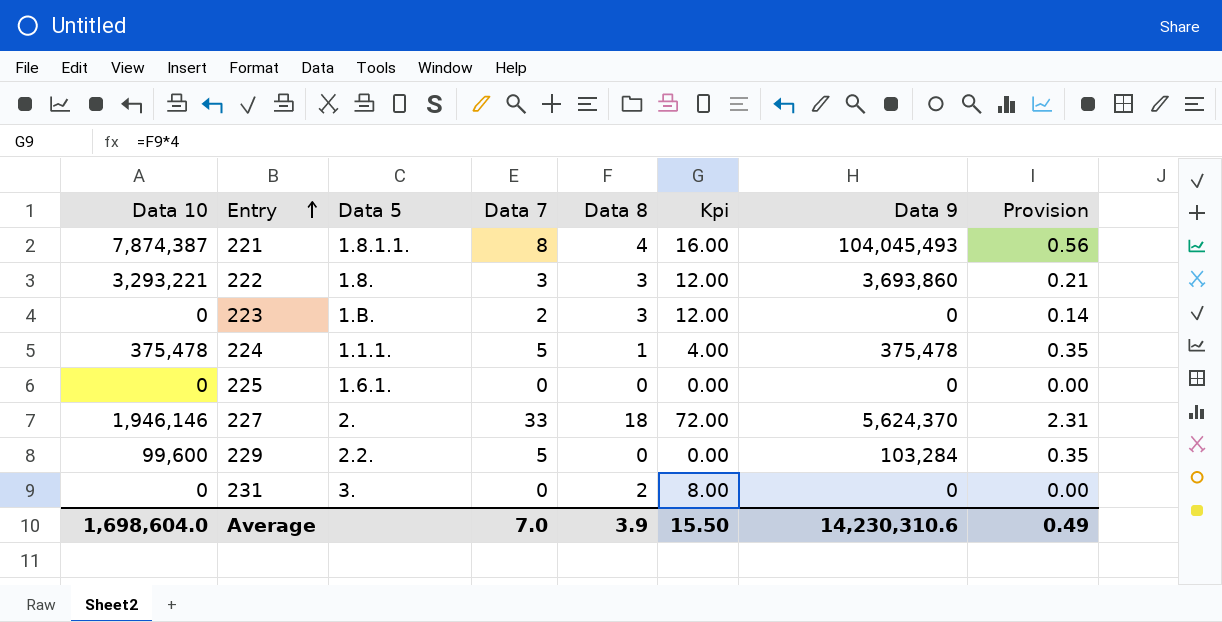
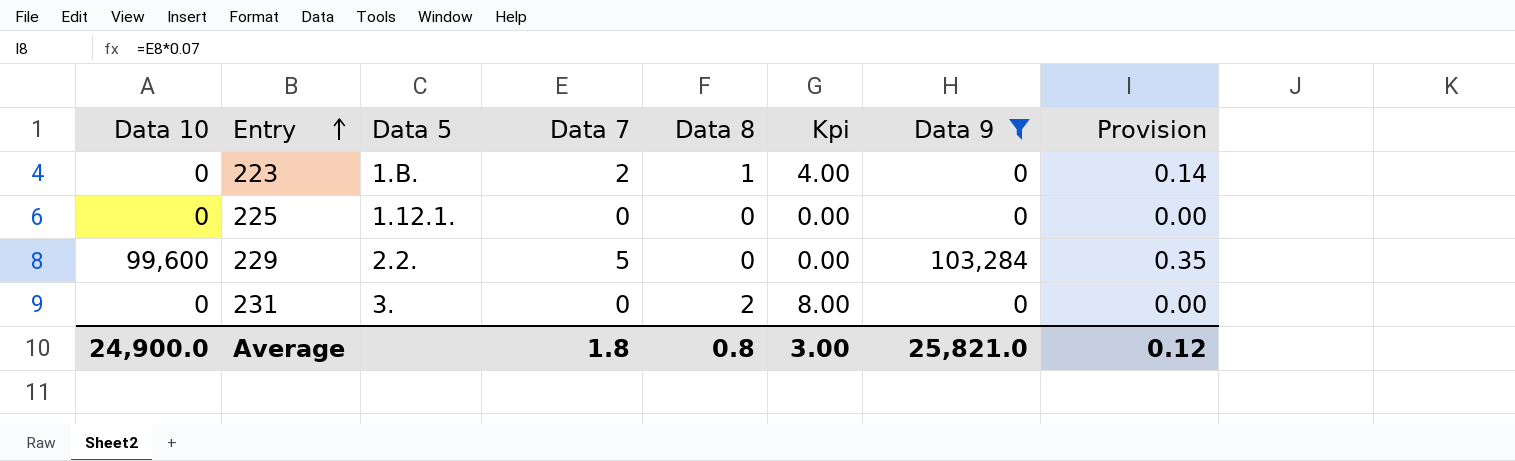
filter: none -> Data 9 <= 103,284
223 | Data 8: 3 -> 1
223 | Kpi: 12.00 -> 4.00
225 | Data 5: 1.6.1. -> 1.12.1.
Average | Data 10: 1,698,604.0 -> 24,900.0
Average | Data 7: 7.0 -> 1.8
Average | Data 8: 3.9 -> 0.8
Average | Kpi: 15.50 -> 3.00
Average | Data 9: 14,230,310.6 -> 25,821.0
Average | Provision: 0.49 -> 0.12

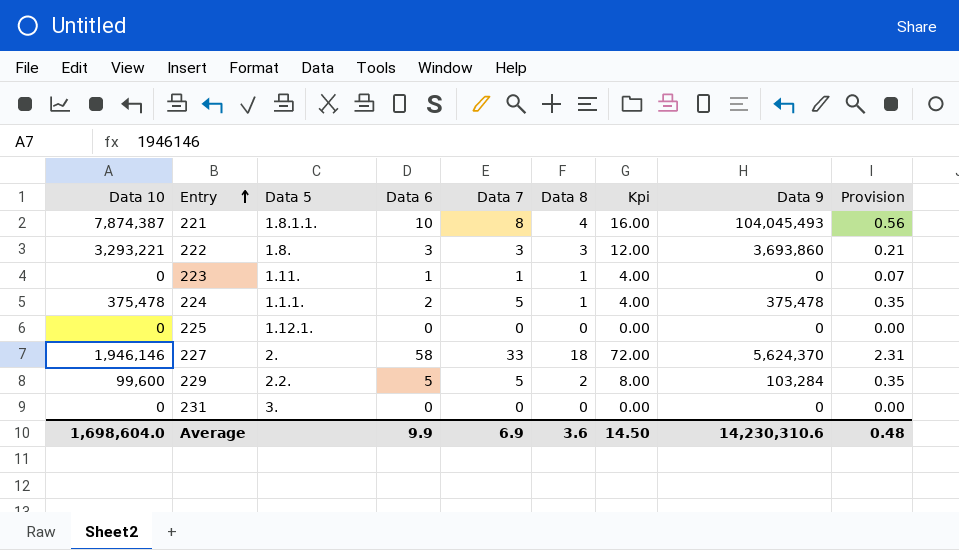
filter: Data 9 <= 103,284 -> none
column Data 6 | position: none -> 4
223 | Data 5: 1.В. -> 1.11.
223 | Data 7: 2 -> 1
223 | Provision: 0.14 -> 0.07
229 | Data 8: 0 -> 2
229 | Kpi: 0.00 -> 8.00
231 | Data 8: 2 -> 0
231 | Kpi: 8.00 -> 0.00
Average | Data 10: 24,900.0 -> 1,698,604.0
Average | Data 7: 1.8 -> 6.9
Average | Data 8: 0.8 -> 3.6
Average | Kpi: 3.00 -> 14.50
Average | Data 9: 25,821.0 -> 14,230,310.6
Average | Provision: 0.12 -> 0.48

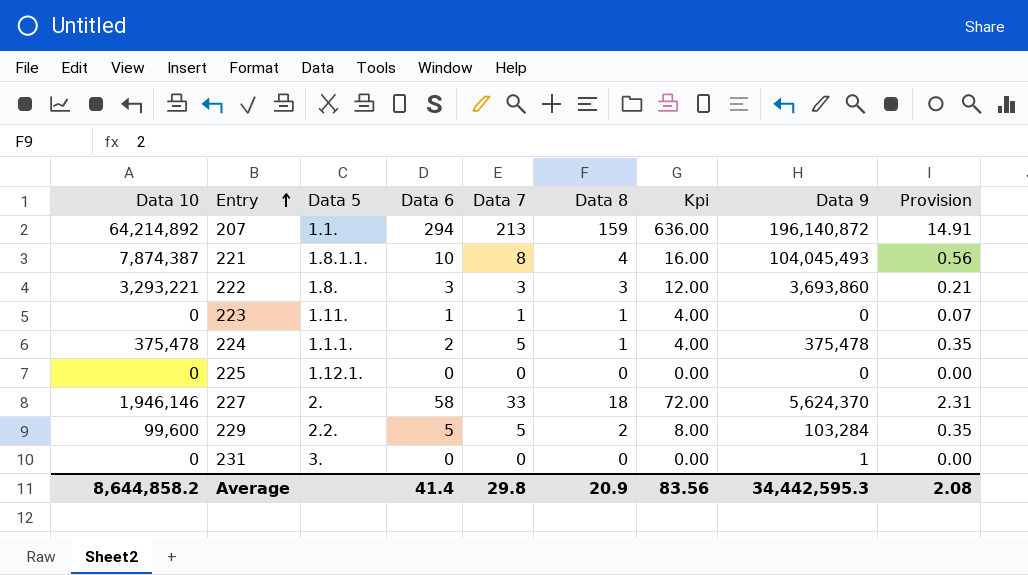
row 207: none -> 64,214,892 | 1.1. | 294 | 213 | 159 | 636.00 | 196,140,872 | 14.91
231 | Data 9: 0 -> 1
Average | Data 10: 1,698,604.0 -> 8,644,858.2
Average | Data 6: 9.9 -> 41.4
Average | Data 7: 6.9 -> 29.8
Average | Data 8: 3.6 -> 20.9
Average | Kpi: 14.50 -> 83.56
Average | Data 9: 14,230,310.6 -> 34,442,595.3
Average | Provision: 0.48 -> 2.08

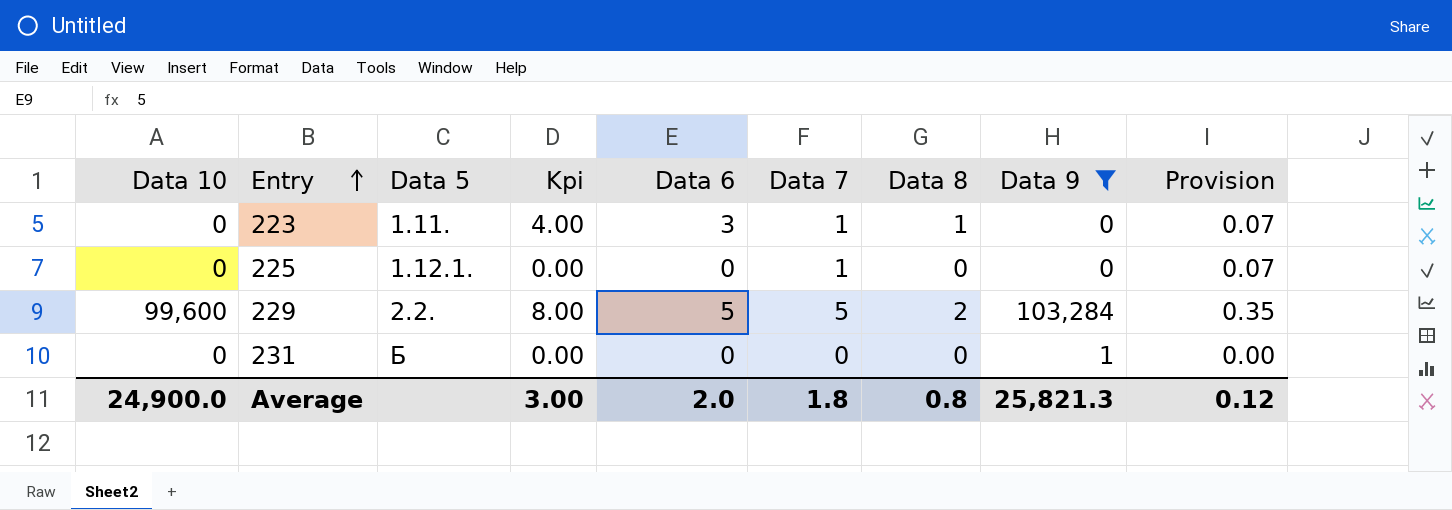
filter: none -> Data 9 <= 103,284
column Kpi | position: 7 -> 4
223 | Data 6: 1 -> 3
225 | Data 7: 0 -> 1
225 | Provision: 0.00 -> 0.07
231 | Data 5: 3. -> Б
Average | Data 10: 8,644,858.2 -> 24,900.0
Average | Kpi: 83.56 -> 3.00
Average | Data 6: 41.4 -> 2.0
Average | Data 7: 29.8 -> 1.8
Average | Data 8: 20.9 -> 0.8
Average | Data 9: 34,442,595.3 -> 25,821.3
Average | Provision: 2.08 -> 0.12

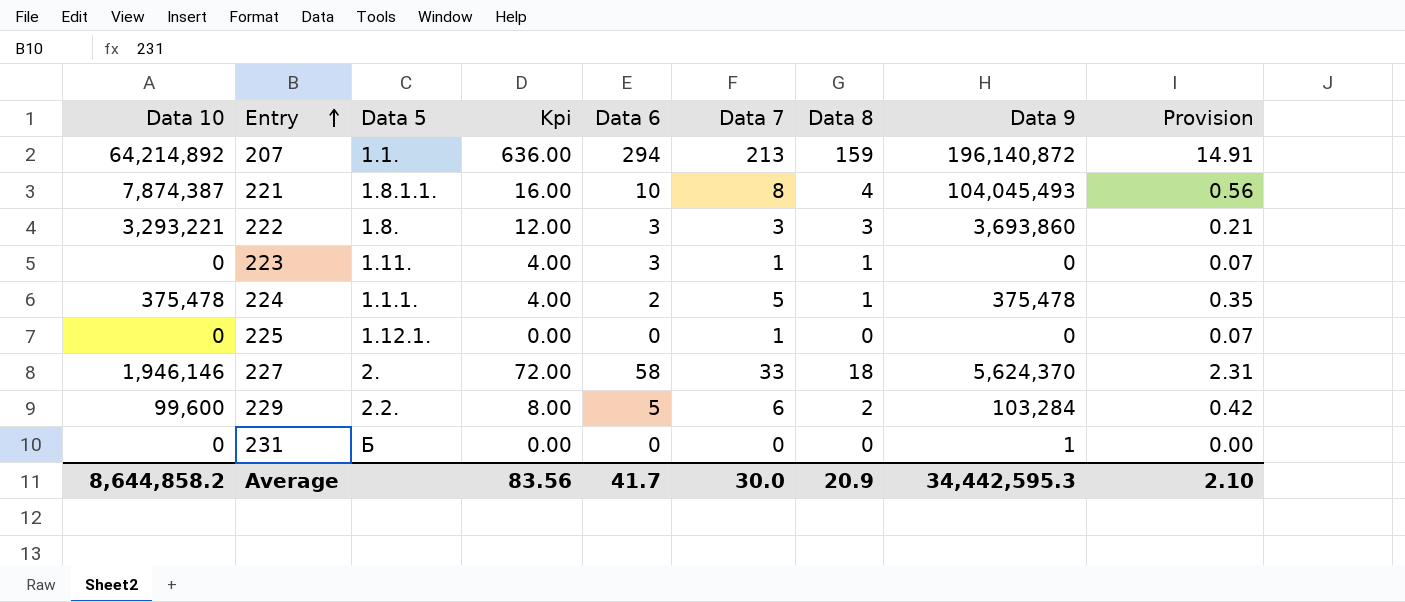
filter: Data 9 <= 103,284 -> none
229 | Data 7: 5 -> 6
229 | Provision: 0.35 -> 0.42
Average | Data 10: 24,900.0 -> 8,644,858.2
Average | Kpi: 3.00 -> 83.56
Average | Data 6: 2.0 -> 41.7
Average | Data 7: 1.8 -> 30.0
Average | Data 8: 0.8 -> 20.9
Average | Data 9: 25,821.3 -> 34,442,595.3
Average | Provision: 0.12 -> 2.10

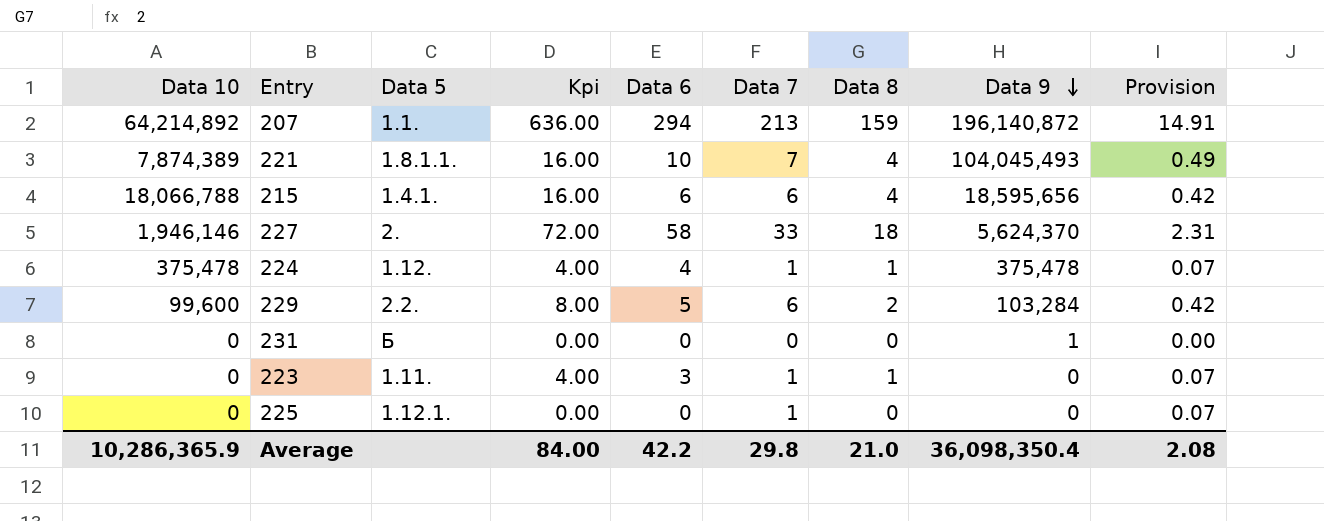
row order: Entry ascending -> Data 9 descending
row 222: 3,293,221 | 1.8. | 12.00 | 3 | 3 | 3 | 3,693,860 | 0.21 -> none
221 | Data 10: 7,874,387 -> 7,874,389
221 | Data 7: 8 -> 7
221 | Provision: 0.56 -> 0.49
row 215: none -> 18,066,788 | 1.4.1. | 16.00 | 6 | 6 | 4 | 18,595,656 | 0.42
224 | Data 5: 1.1.1. -> 1.12.
224 | Data 6: 2 -> 4
224 | Data 7: 5 -> 1
224 | Provision: 0.35 -> 0.07
Average | Data 10: 8,644,858.2 -> 10,286,365.9
Average | Kpi: 83.56 -> 84.00
Average | Data 6: 41.7 -> 42.2
Average | Data 7: 30.0 -> 29.8
Average | Data 8: 20.9 -> 21.0
Average | Data 9: 34,442,595.3 -> 36,098,350.4
Average | Provision: 2.10 -> 2.08

